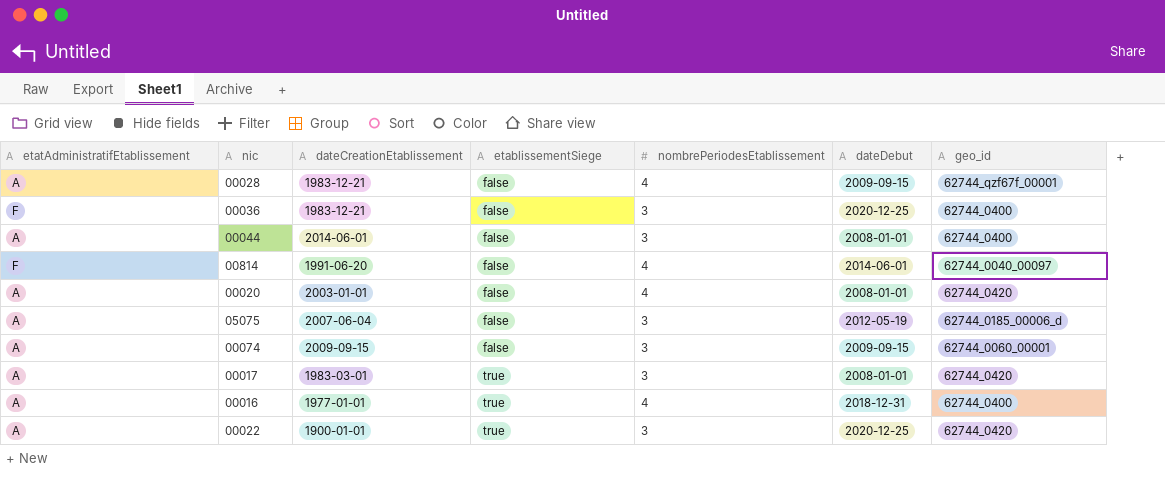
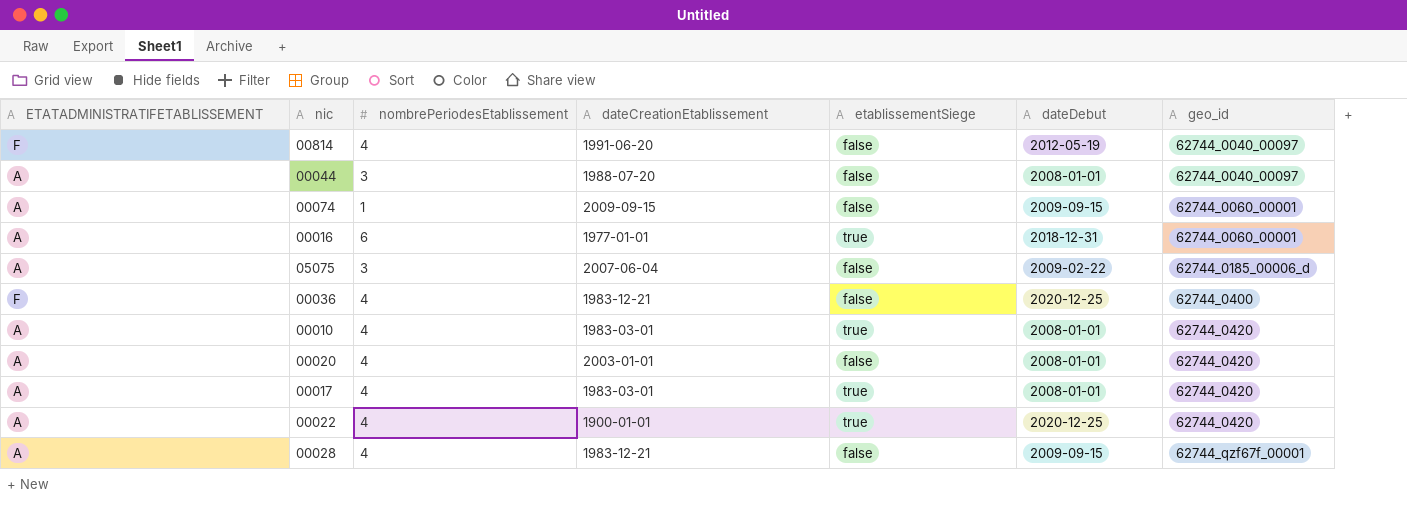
row order: etablissementSiege ascending -> geo_id ascending
column name: etatAdministratifEtablissement -> ETATADMINISTRATIFETABLISSEMENT
column nombrePeriodesEtablissement | position: 5 -> 3
00814 | dateDebut: 2014-06-01 -> 2012-05-19
00044 | dateCreationEtablissement: 2014-06-01 -> 1988-07-20
00044 | geo_id: 62744_0400 -> 62744_0040_00097
00074 | nombrePeriodesEtablissement: 3 -> 1
00016 | nombrePeriodesEtablissement: 4 -> 6
00016 | geo_id: 62744_0400 -> 62744_0060_00001
05075 | dateDebut: 2012-05-19 -> 2009-02-22
00036 | nombrePeriodesEtablissement: 3 -> 4
row 00010: none -> A | 4 | 1983-03-01 | true | 2008-01-01 | 62744_0420
00017 | nombrePeriodesEtablissement: 3 -> 4
00022 | nombrePeriodesEtablissement: 3 -> 4

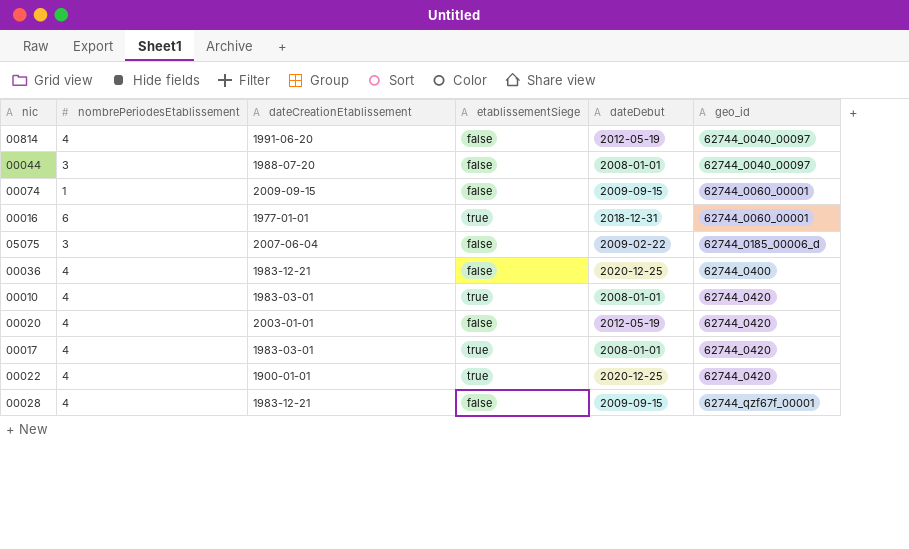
column ETATADMINISTRATIFETABLISSEMENT | position: 1 -> none
00020 | dateDebut: 2008-01-01 -> 2012-05-19

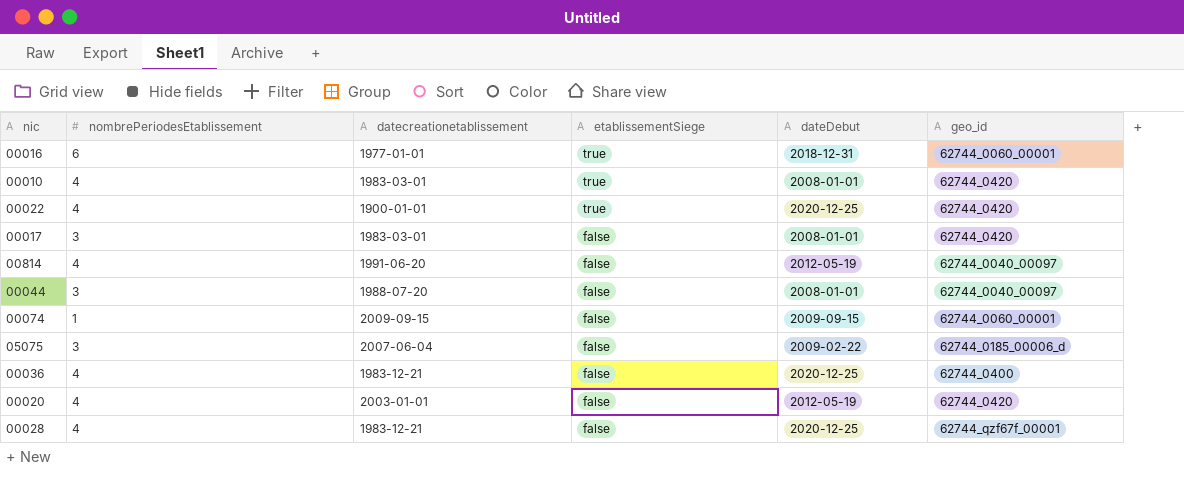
row order: geo_id ascending -> etablissementSiege descending
column name: dateCreationEtablissement -> datecreationetablissement
00017 | nombrePeriodesEtablissement: 4 -> 3
00017 | etablissementSiege: true -> false
00028 | dateDebut: 2009-09-15 -> 2020-12-25

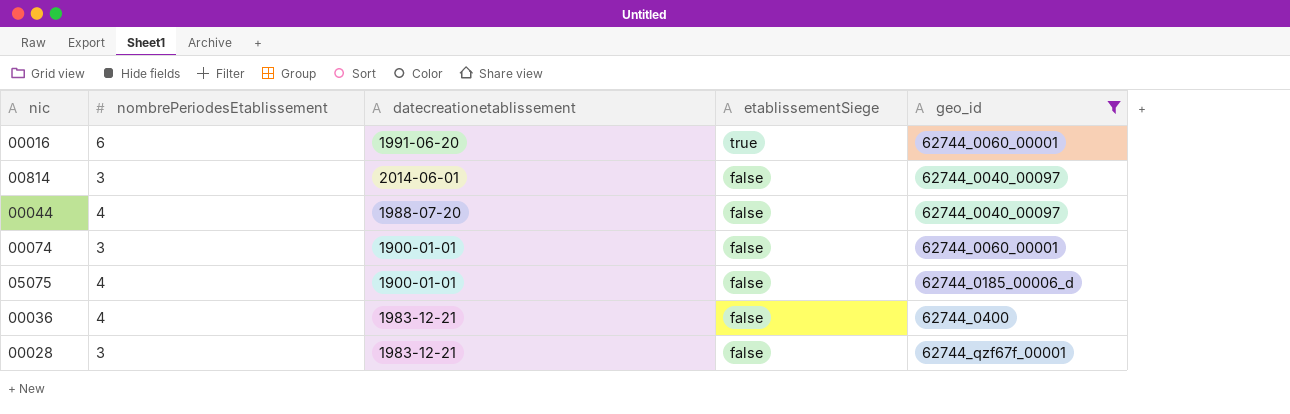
filter: none -> geo_id != 62744_0420
column dateDebut | position: 5 -> none
00016 | datecreationetablissement: 1977-01-01 -> 1991-06-20
00814 | nombrePeriodesEtablissement: 4 -> 3
00814 | datecreationetablissement: 1991-06-20 -> 2014-06-01
00044 | nombrePeriodesEtablissement: 3 -> 4
00074 | nombrePeriodesEtablissement: 1 -> 3
00074 | datecreationetablissement: 2009-09-15 -> 1900-01-01
05075 | nombrePeriodesEtablissement: 3 -> 4
05075 | datecreationetablissement: 2007-06-04 -> 1900-01-01
00028 | nombrePeriodesEtablissement: 4 -> 3

